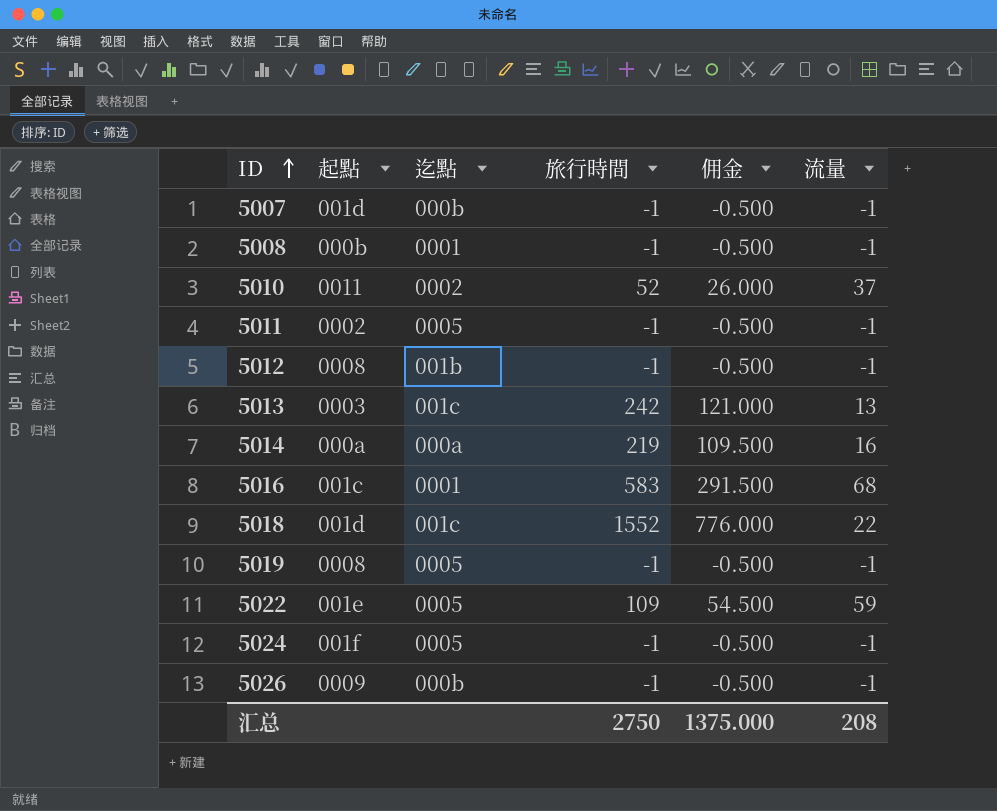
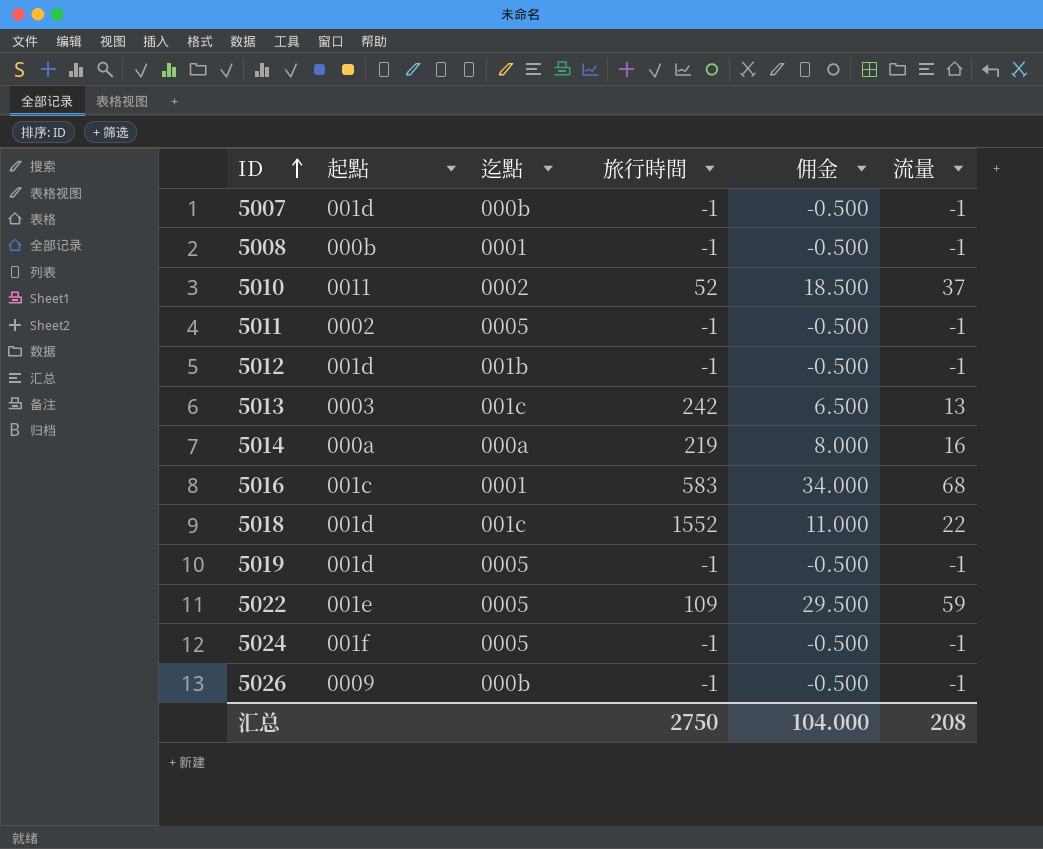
column 佣金 | formula: [旅行時間] * 0.5 -> [流量] * 0.5
5012 | 起點: 0008 -> 001d
5019 | 起點: 0008 -> 001d
汇总 | 佣金: 1375.000 -> 104.000

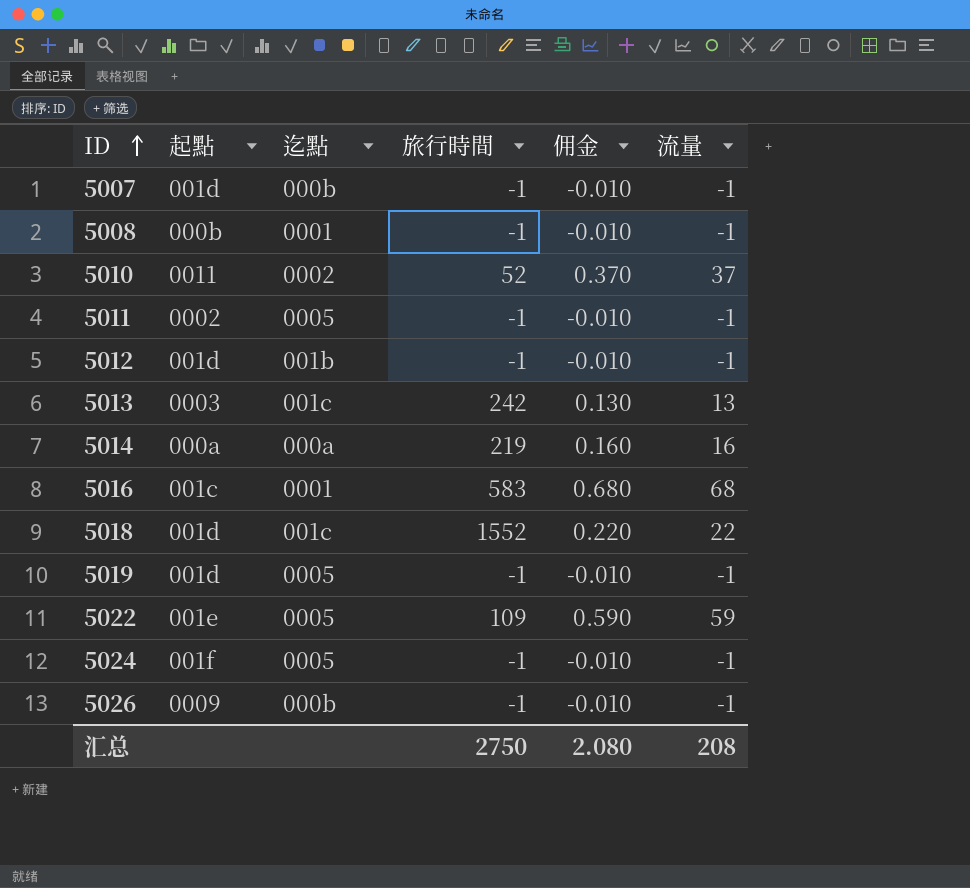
column 佣金 | formula: [流量] * 0.5 -> [流量] * 0.01
汇总 | 佣金: 104.000 -> 2.080

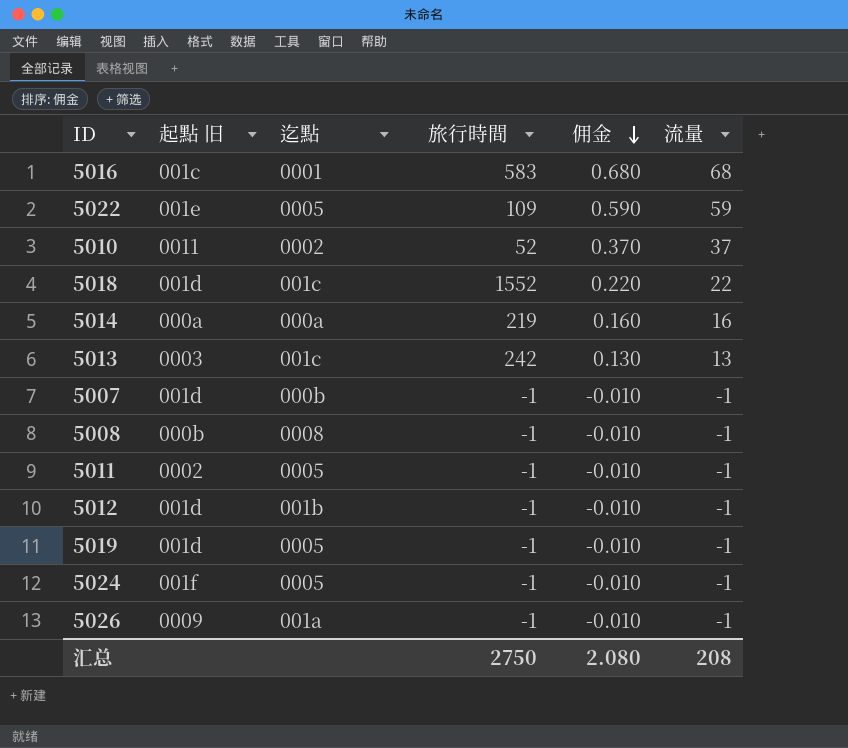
row order: ID ascending -> 佣金 descending
column name: 起點 -> 起點 旧
5008 | 迄點: 0001 -> 0008
5026 | 迄點: 000b -> 001a

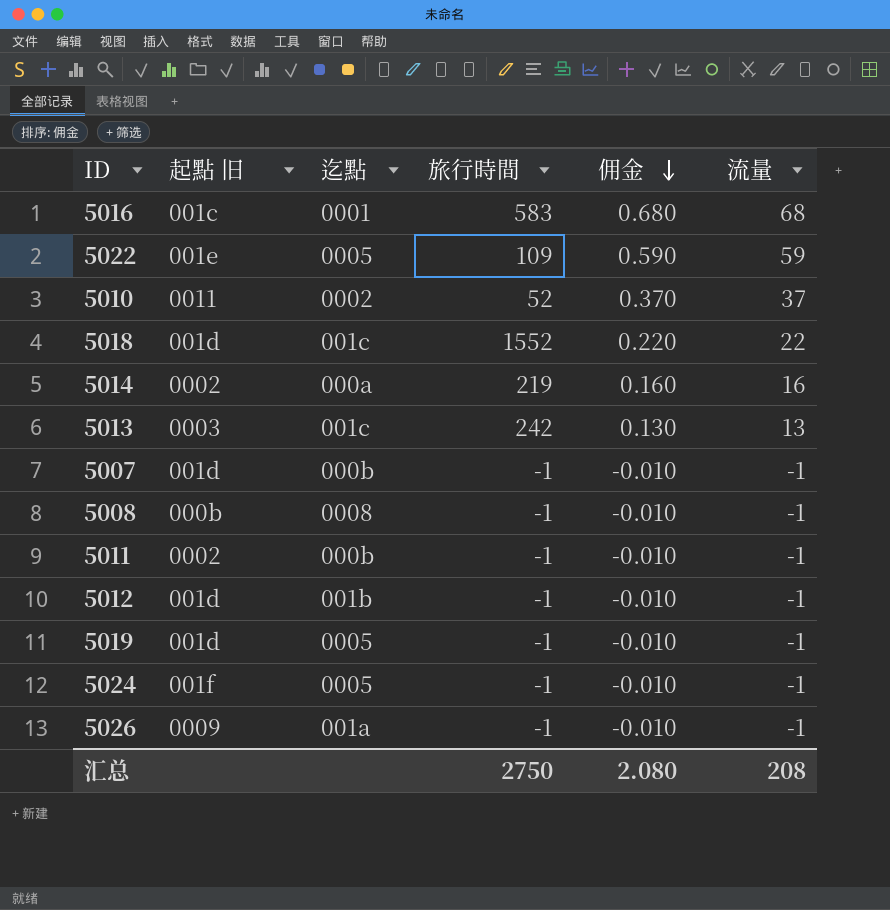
5014 | 起點 旧: 000a -> 0002
5011 | 迄點: 0005 -> 000b

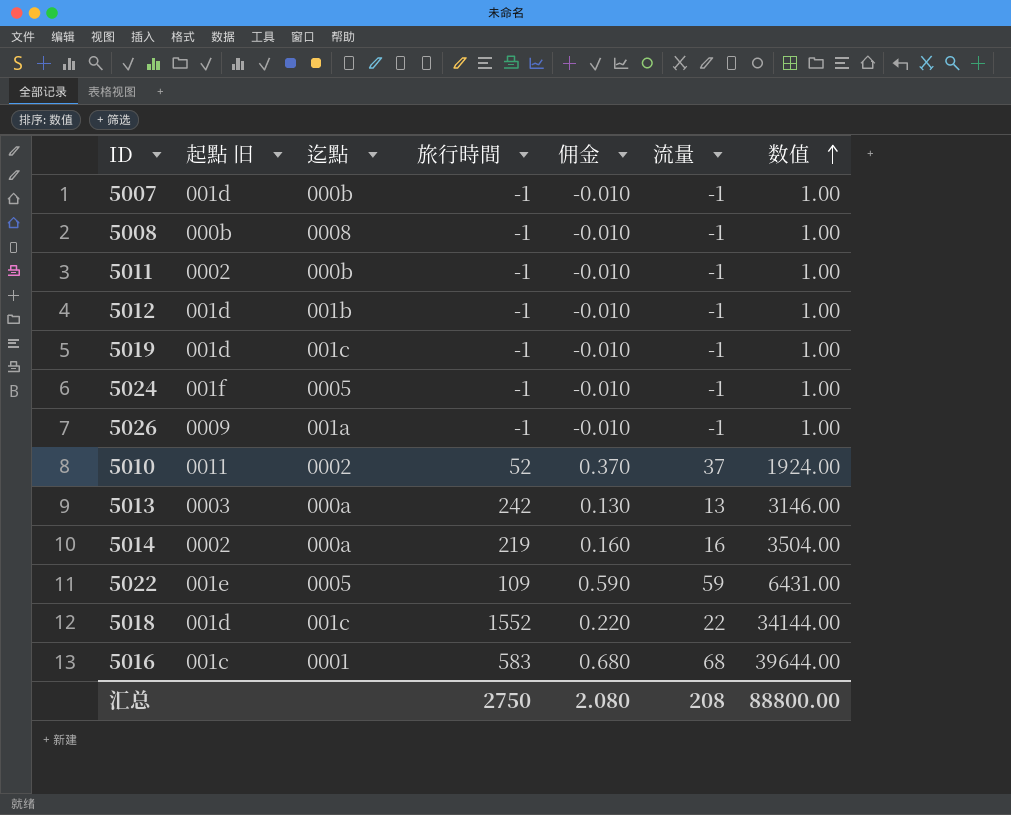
row order: 佣金 descending -> 数值 ascending
column 数值 | formula: none -> [旅行時間] * [流量]
5019 | 迄點: 0005 -> 001c
5013 | 迄點: 001c -> 000a

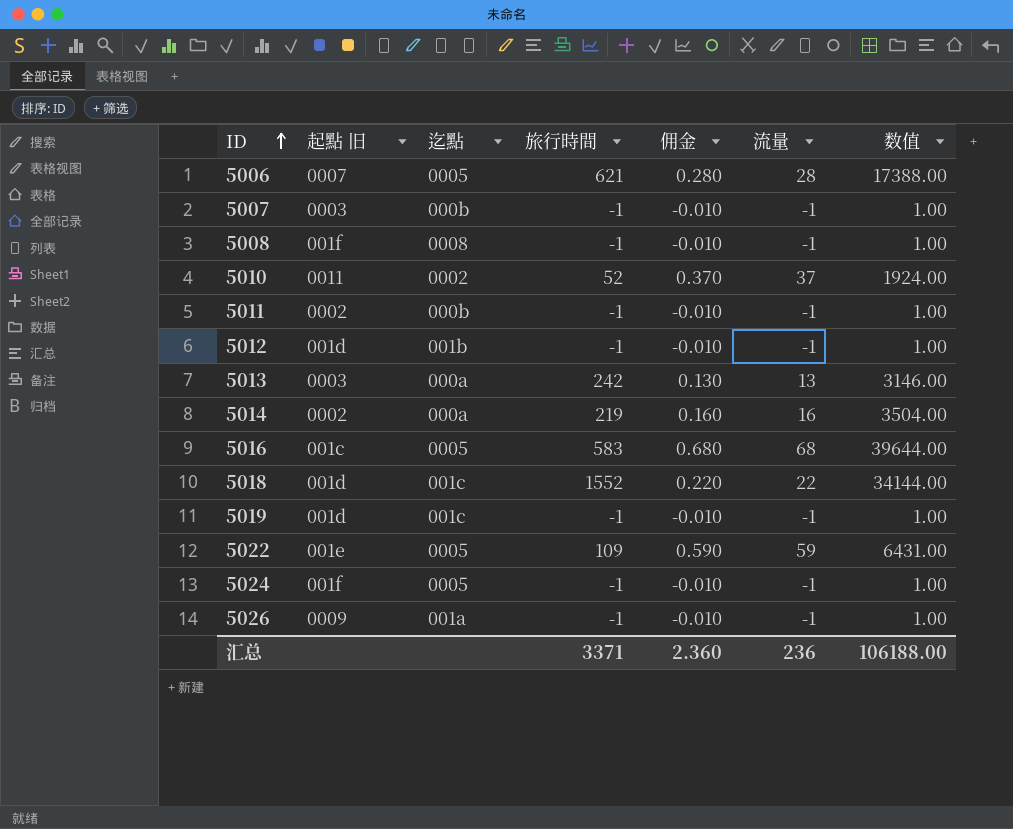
row order: 数值 ascending -> ID ascending
row 5006: none -> 0007 | 0005 | 621 | 0.280 | 28 | 17388.00
5007 | 起點 旧: 001d -> 0003
5008 | 起點 旧: 000b -> 001f
5016 | 迄點: 0001 -> 0005
汇总 | 旅行時間: 2750 -> 3371
汇总 | 佣金: 2.080 -> 2.360
汇总 | 流量: 208 -> 236
汇总 | 数值: 88800.00 -> 106188.00

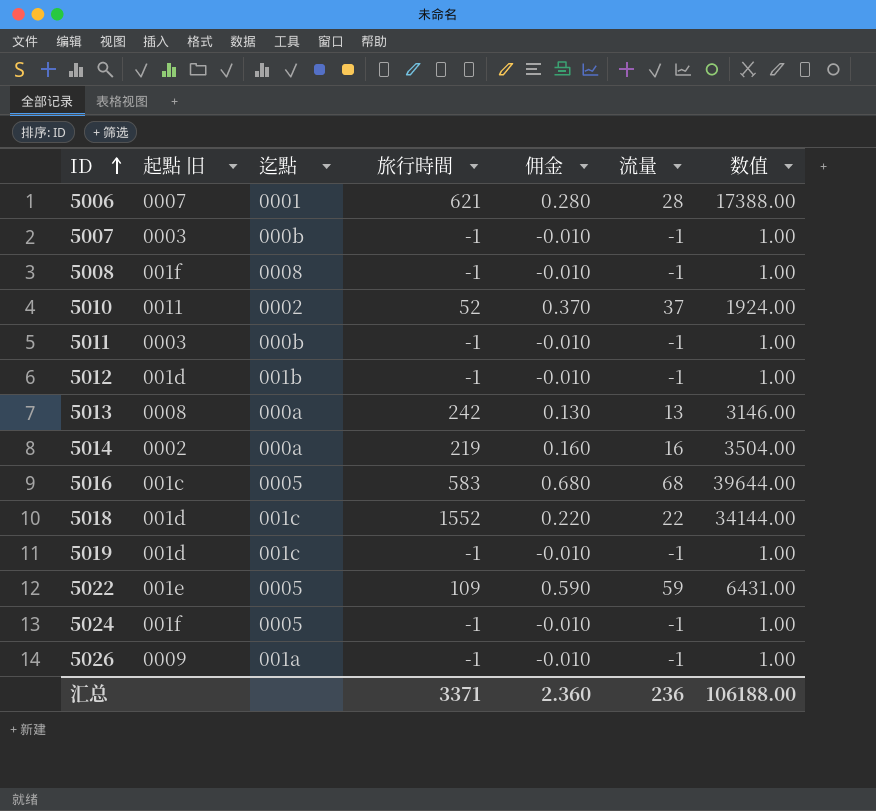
5006 | 迄點: 0005 -> 0001
5011 | 起點 旧: 0002 -> 0003
5013 | 起點 旧: 0003 -> 0008

